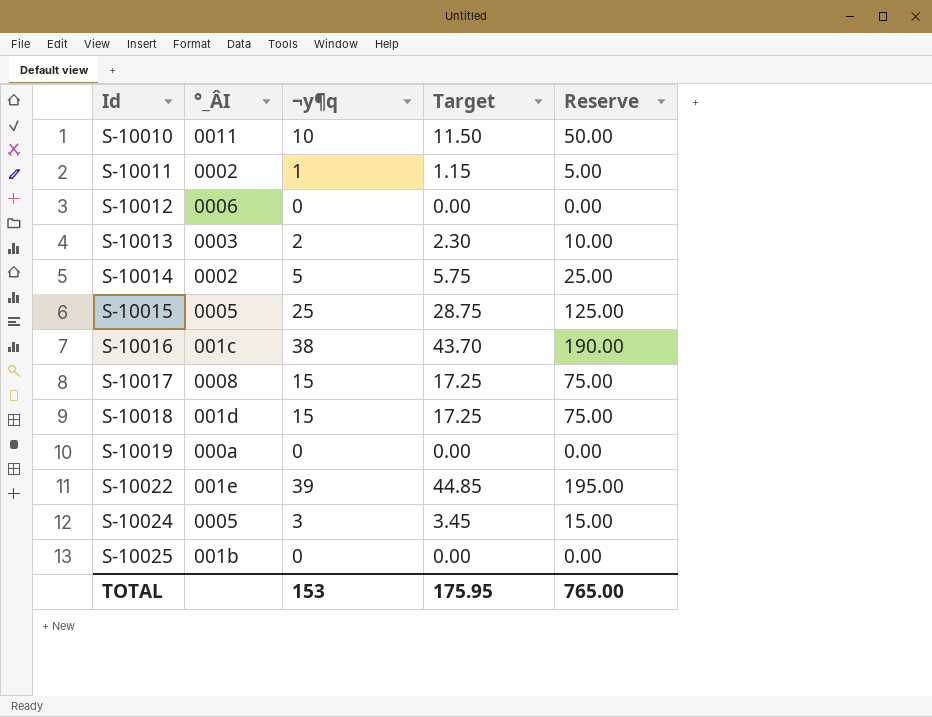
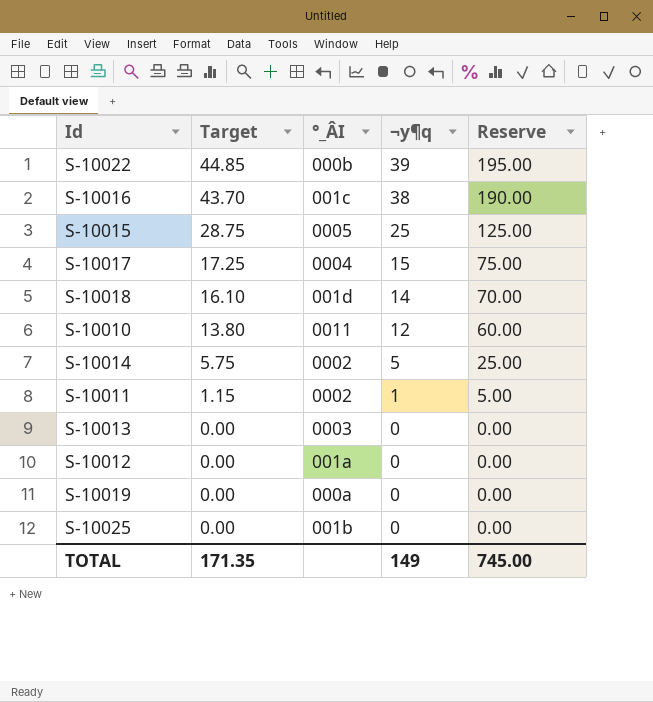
row order: Id ascending -> Target descending
column Target | position: 4 -> 2
row S-10024: 0005 | 3 | 3.45 | 15.00 -> none
S-10022 | °_ÂI: 001e -> 000b
S-10017 | °_ÂI: 0008 -> 0004
S-10018 | Target: 17.25 -> 16.10
S-10018 | ¬y¶q: 15 -> 14
S-10018 | Reserve: 75.00 -> 70.00
S-10010 | Target: 11.50 -> 13.80
S-10010 | ¬y¶q: 10 -> 12
S-10010 | Reserve: 50.00 -> 60.00
S-10013 | Target: 2.30 -> 0.00
S-10013 | ¬y¶q: 2 -> 0
S-10013 | Reserve: 10.00 -> 0.00
S-10012 | °_ÂI: 0006 -> 001a
TOTAL | Target: 175.95 -> 171.35
TOTAL | ¬y¶q: 153 -> 149
TOTAL | Reserve: 765.00 -> 745.00

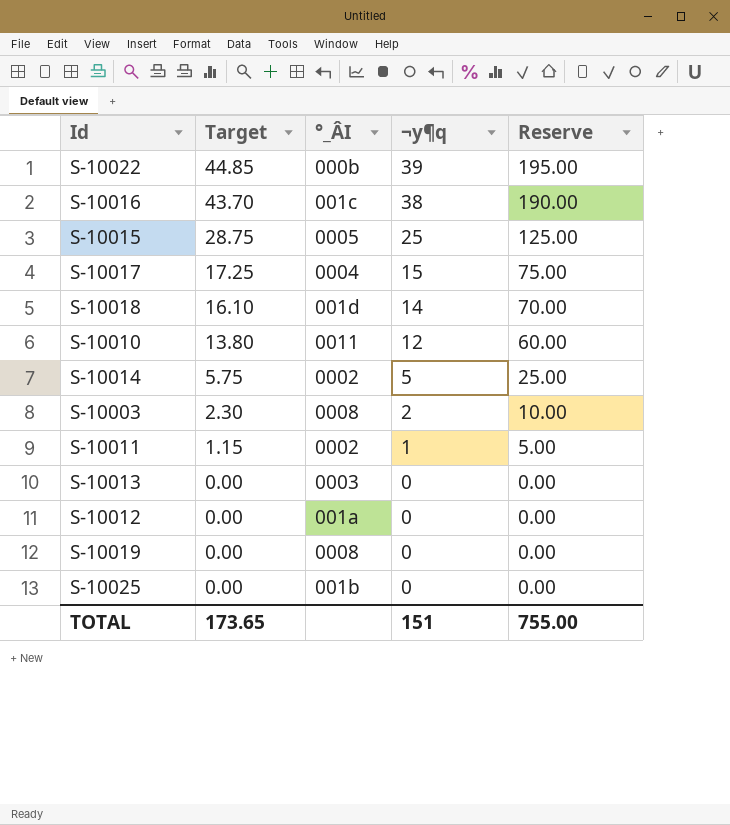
row S-10003: none -> 2.30 | 0008 | 2 | 10.00
S-10019 | °_ÂI: 000a -> 0008
TOTAL | Target: 171.35 -> 173.65
TOTAL | ¬y¶q: 149 -> 151
TOTAL | Reserve: 745.00 -> 755.00

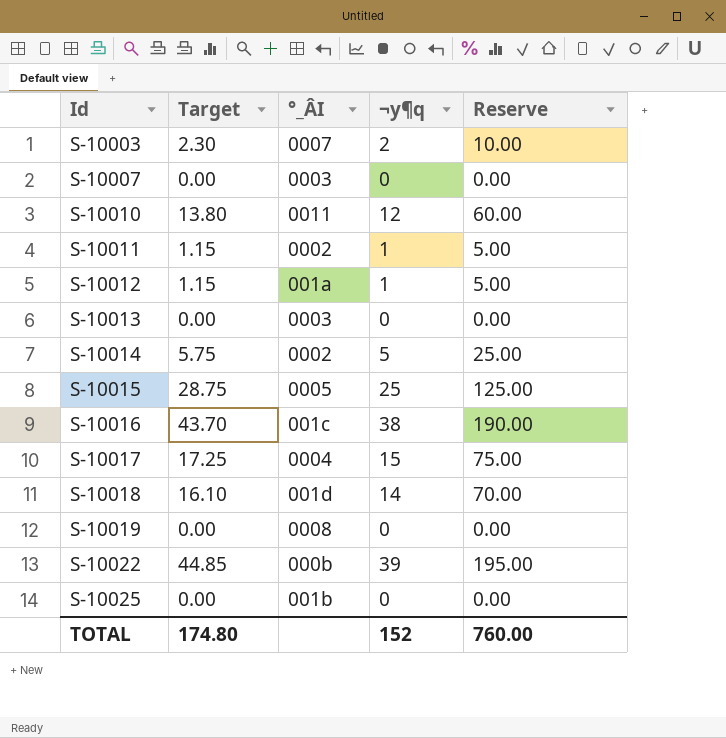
row order: Target descending -> Id ascending
S-10003 | °_ÂI: 0008 -> 0007
row S-10007: none -> 0.00 | 0003 | 0 | 0.00
S-10012 | Target: 0.00 -> 1.15
S-10012 | ¬y¶q: 0 -> 1
S-10012 | Reserve: 0.00 -> 5.00
TOTAL | Target: 173.65 -> 174.80
TOTAL | ¬y¶q: 151 -> 152
TOTAL | Reserve: 755.00 -> 760.00

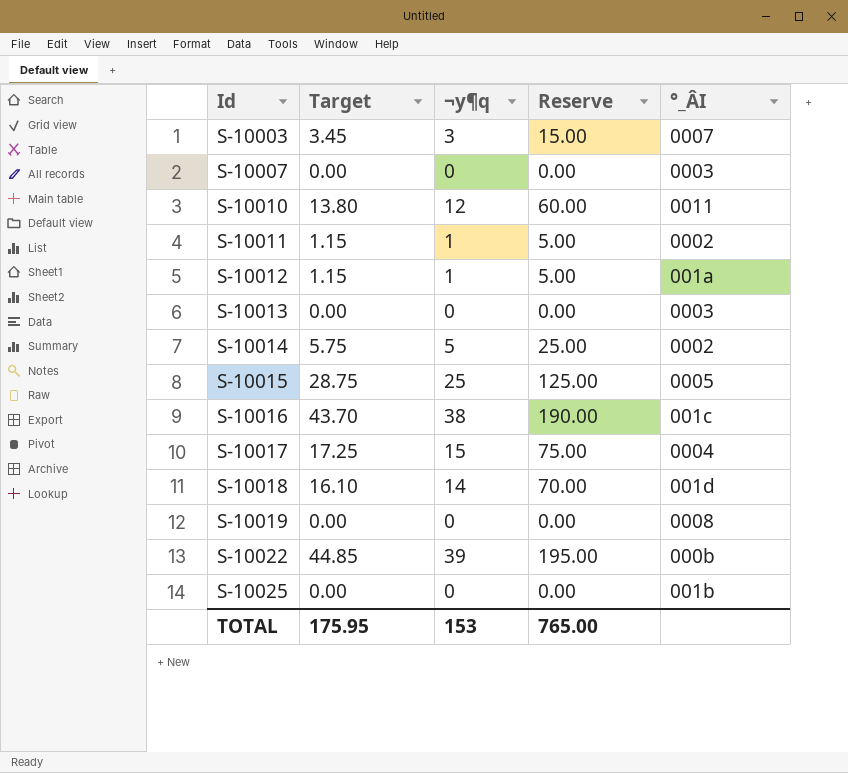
column °_ÂI | position: 3 -> 5
S-10003 | Target: 2.30 -> 3.45
S-10003 | ¬y¶q: 2 -> 3
S-10003 | Reserve: 10.00 -> 15.00
TOTAL | Target: 174.80 -> 175.95
TOTAL | ¬y¶q: 152 -> 153
TOTAL | Reserve: 760.00 -> 765.00

